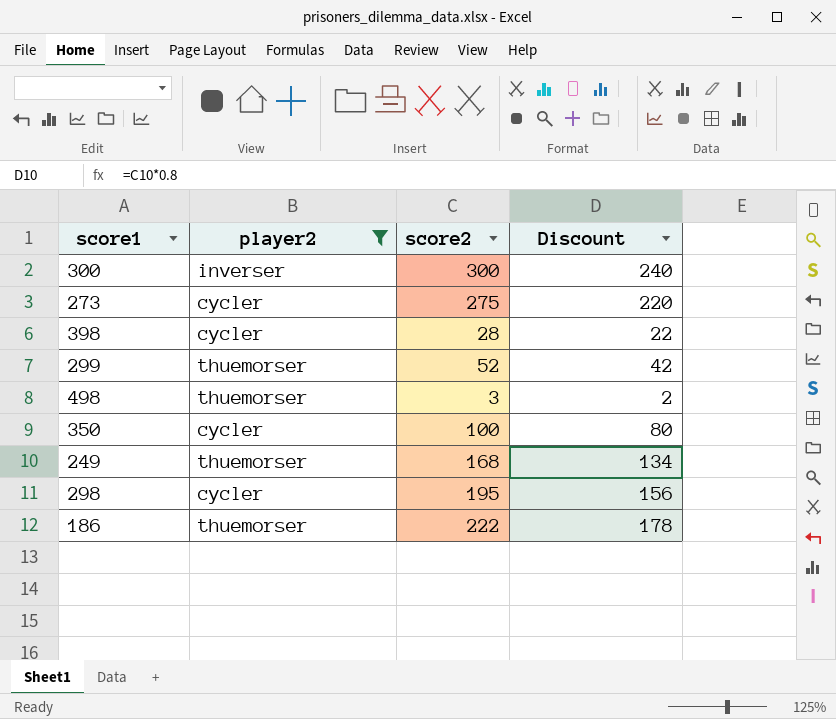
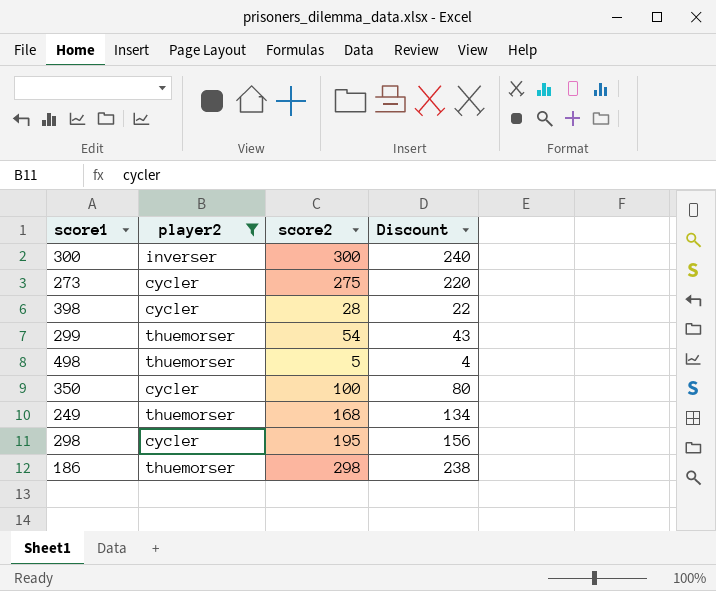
299 | score2: 52 -> 54
299 | Discount: 42 -> 43
498 | score2: 3 -> 5
498 | Discount: 2 -> 4
186 | score2: 222 -> 298
186 | Discount: 178 -> 238

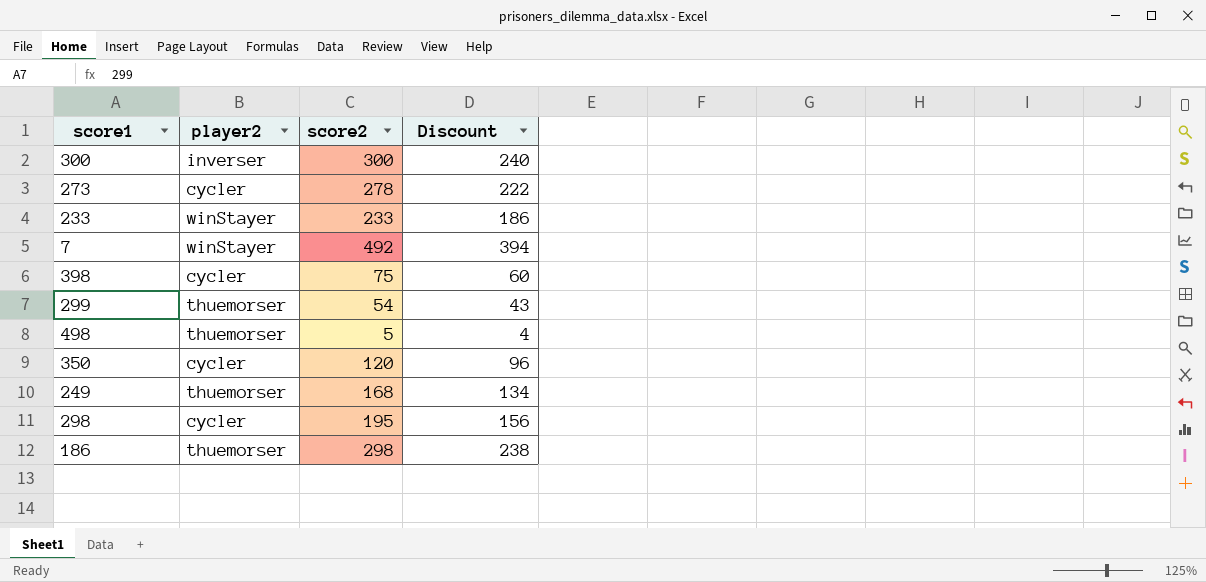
filter: player2 != winStayer -> none
273 | score2: 275 -> 278
273 | Discount: 220 -> 222
398 | score2: 28 -> 75
398 | Discount: 22 -> 60
350 | score2: 100 -> 120
350 | Discount: 80 -> 96

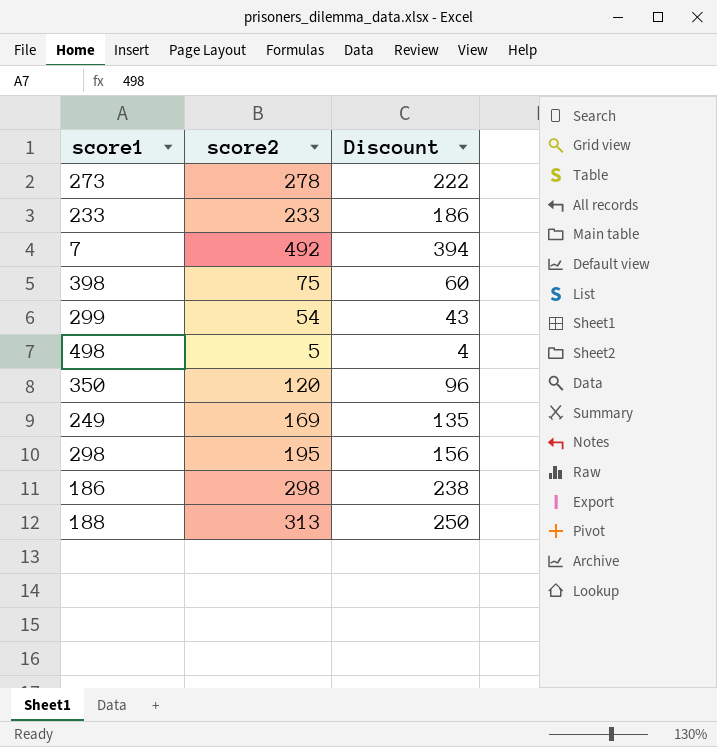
column player2 | position: 2 -> none
row 300: inverser | 300 | 240 -> none
249 | score2: 168 -> 169
249 | Discount: 134 -> 135
row 188: none -> 313 | 250

